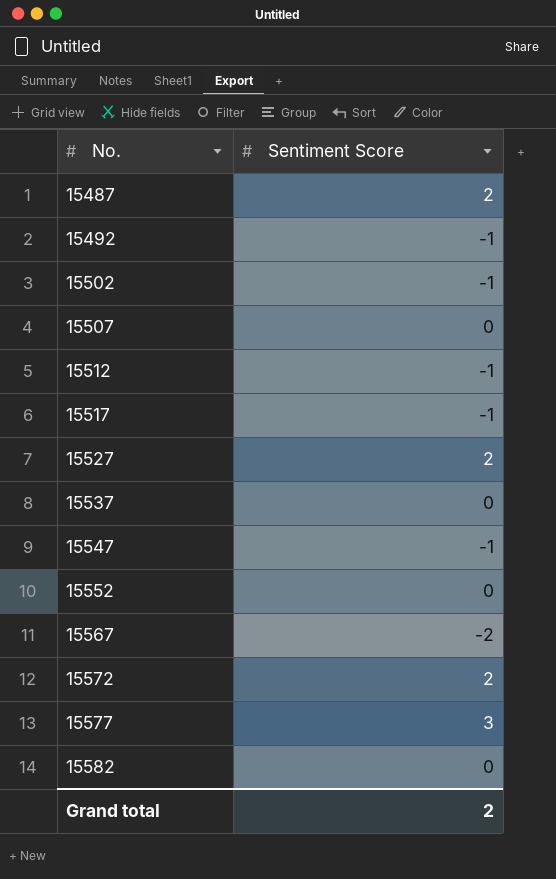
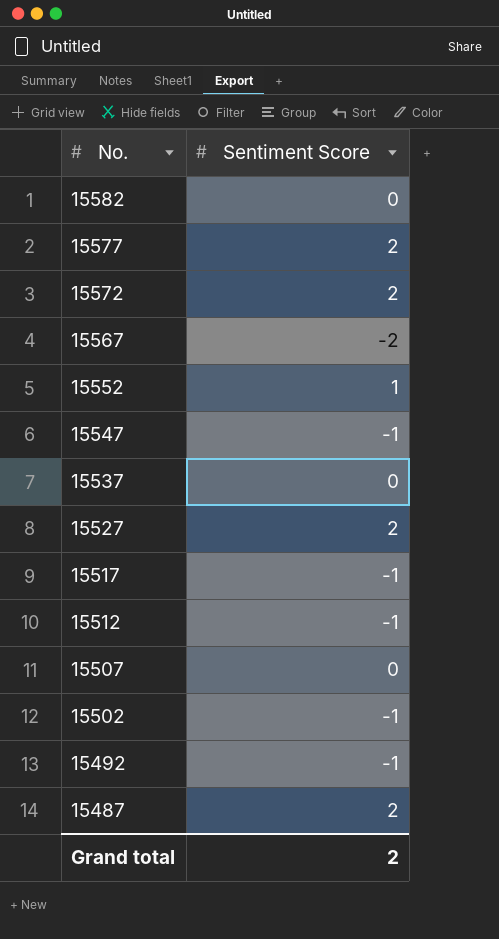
row order: No. ascending -> No. descending
15577 | Sentiment Score: 3 -> 2
15552 | Sentiment Score: 0 -> 1

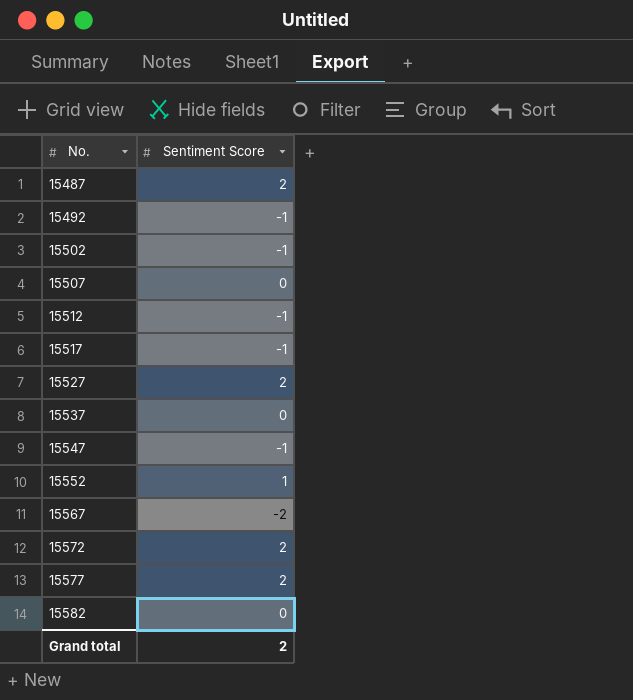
row order: No. descending -> No. ascending

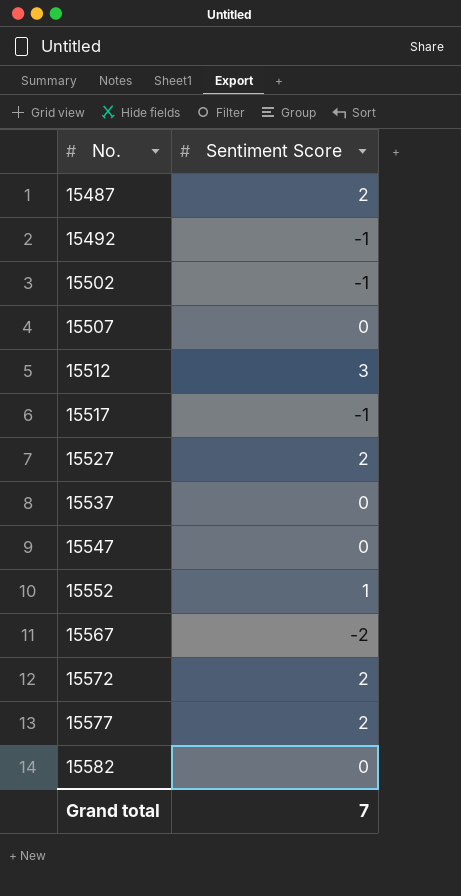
15512 | Sentiment Score: -1 -> 3
15547 | Sentiment Score: -1 -> 0
Grand total | Sentiment Score: 2 -> 7

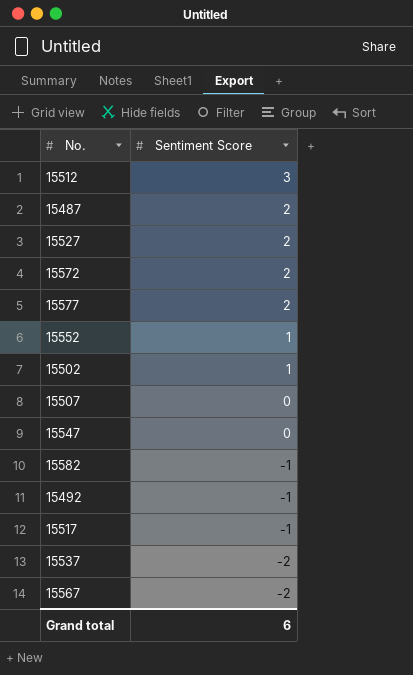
row order: No. ascending -> Sentiment Score descending
15502 | Sentiment Score: -1 -> 1
15582 | Sentiment Score: 0 -> -1
15537 | Sentiment Score: 0 -> -2
Grand total | Sentiment Score: 7 -> 6

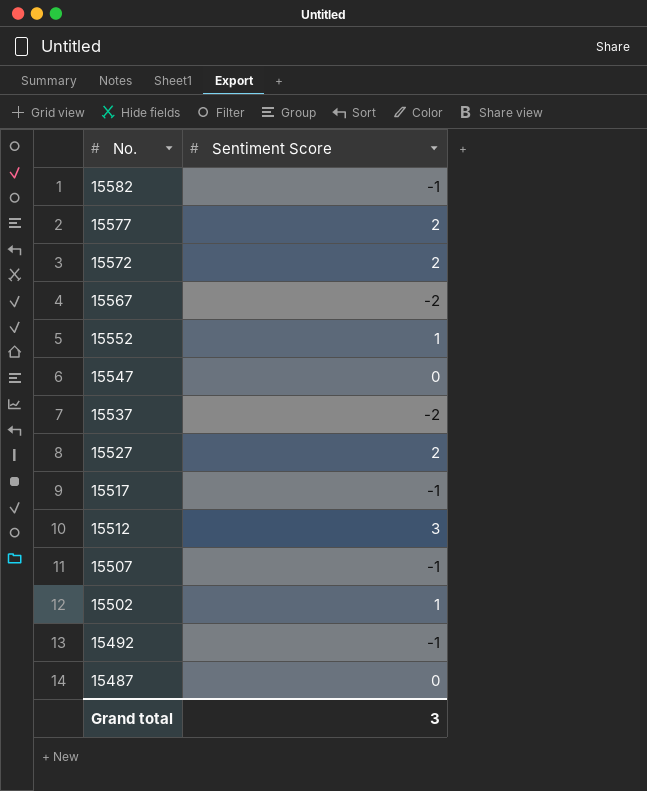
row order: Sentiment Score descending -> No. descending
15507 | Sentiment Score: 0 -> -1
15487 | Sentiment Score: 2 -> 0
Grand total | Sentiment Score: 6 -> 3

